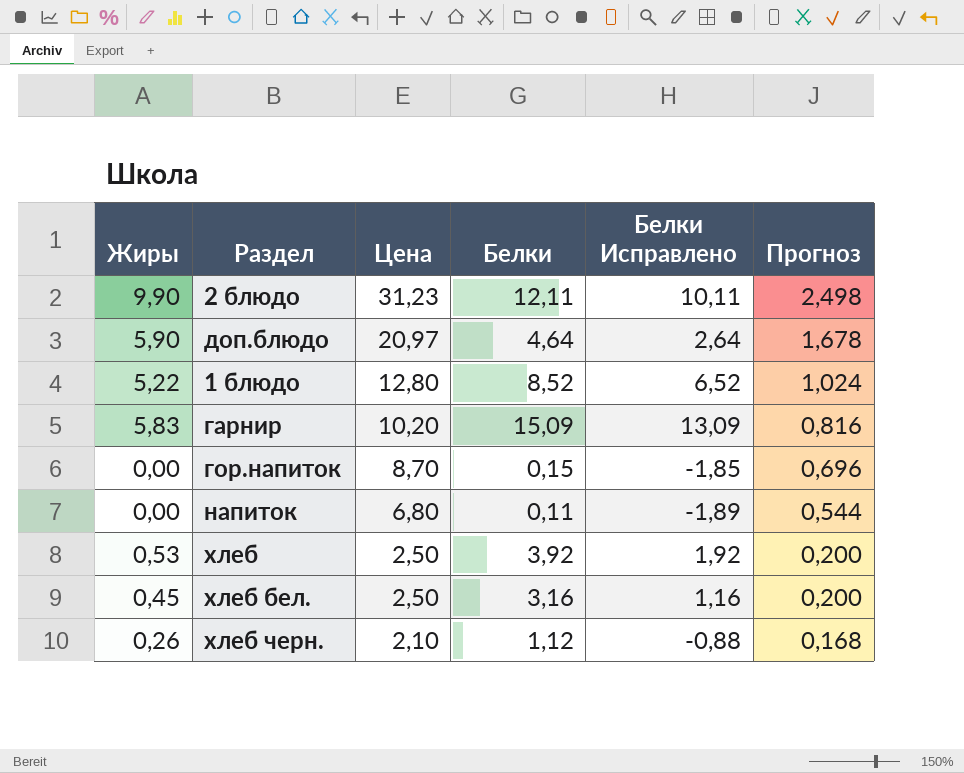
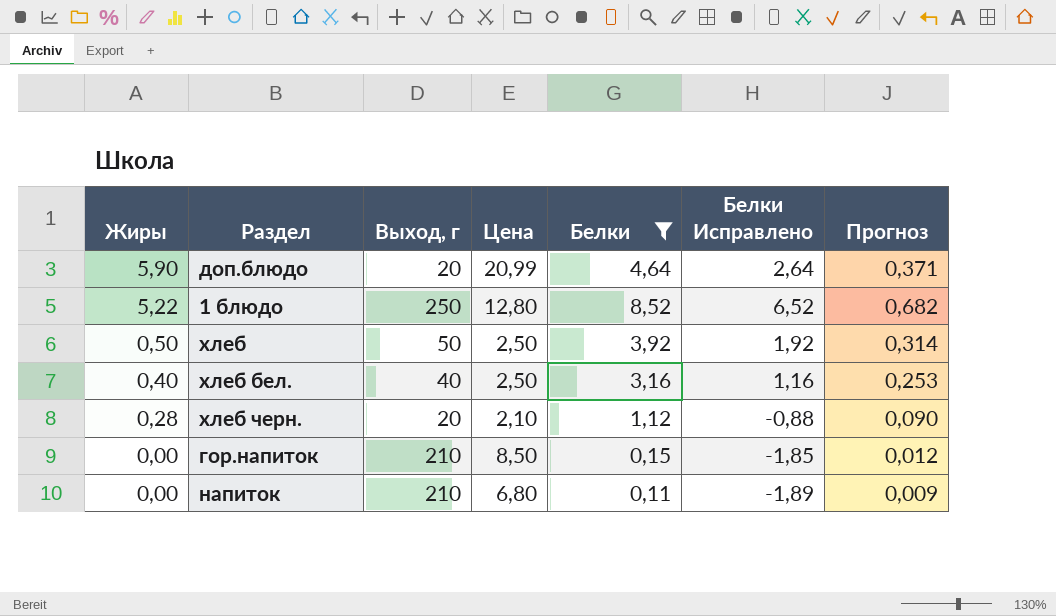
filter: none -> Белки <= 8,52
row order: Цена descending -> Жиры descending
column Выход, г | position: none -> 3
column Прогноз | formula: [Цена] * 0,08 -> [Белки] * 0,08
доп.блюдо | Цена: 20,97 -> 20,99
хлеб | Жиры: 0,53 -> 0,50
хлеб бел. | Жиры: 0,45 -> 0,40
хлеб черн. | Жиры: 0,26 -> 0,28
гор.напиток | Цена: 8,70 -> 8,50

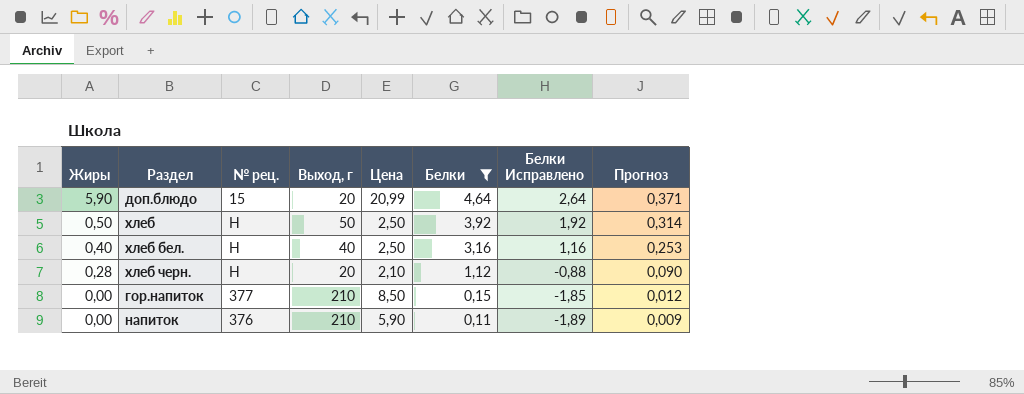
column № рец. | position: none -> 3
row 1 блюдо: 5,22 | 250 | 12,80 | 8,52 | 6,52 | 0,682 -> none
напиток | Цена: 6,80 -> 5,90

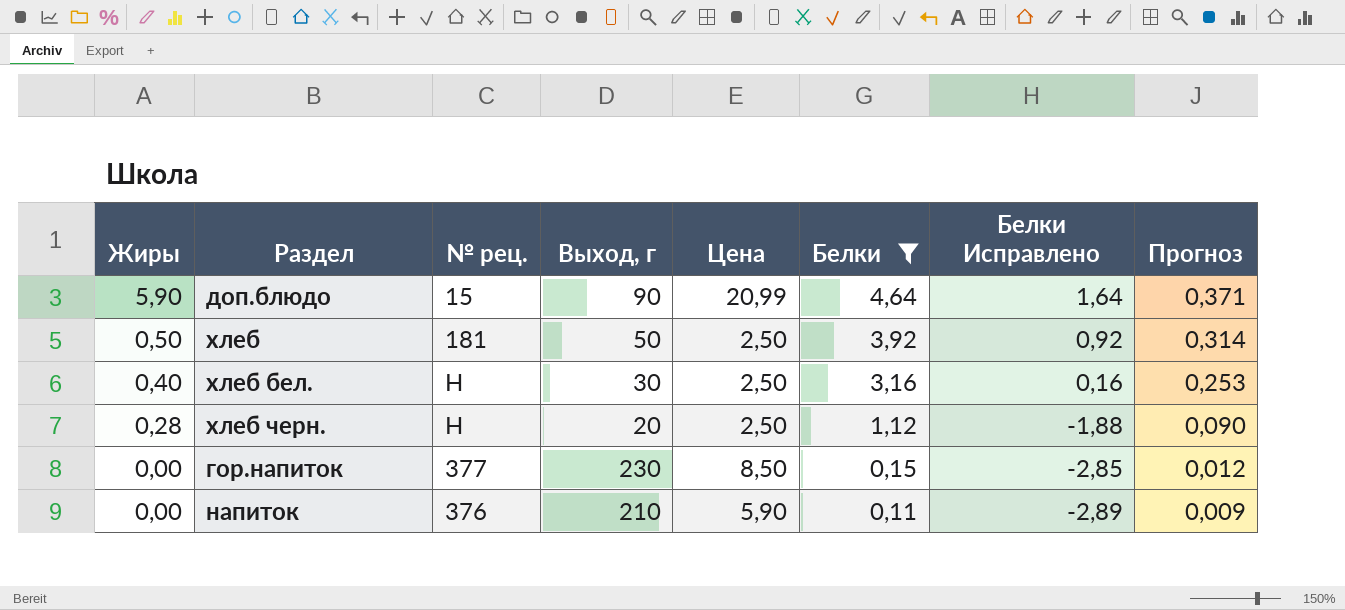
column Белки Исправлено | formula: [Белки] - 2 -> [Белки] - 3
доп.блюдо | Выход, г: 20 -> 90
хлеб | № рец.: Н -> 181
хлеб бел. | Выход, г: 40 -> 30
хлеб черн. | Цена: 2,10 -> 2,50
гор.напиток | Выход, г: 210 -> 230

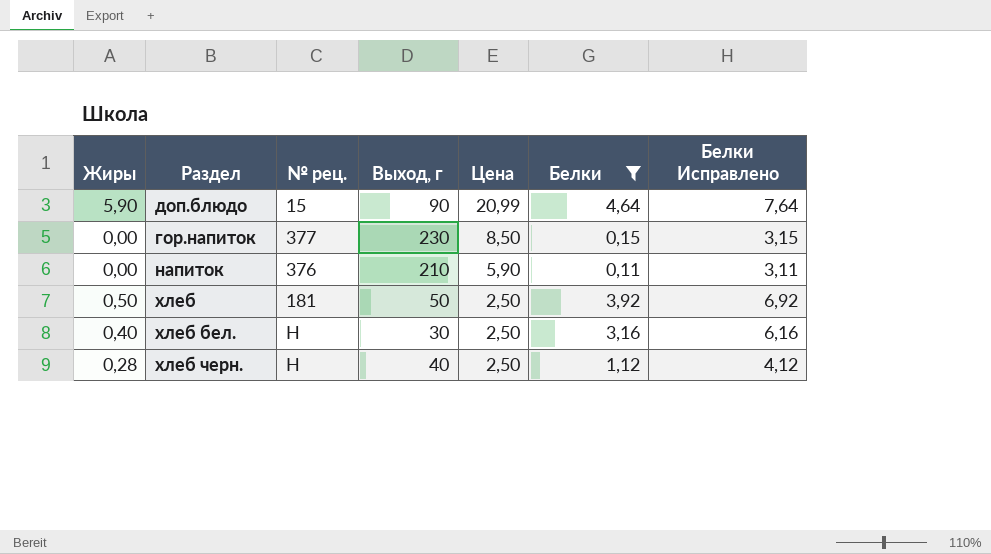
row order: Жиры descending -> Цена descending
column Прогноз | formula: [Белки] * 0,08 -> none
column Белки Исправлено | formula: [Белки] - 3 -> [Белки] + 3
хлеб черн. | Выход, г: 20 -> 40

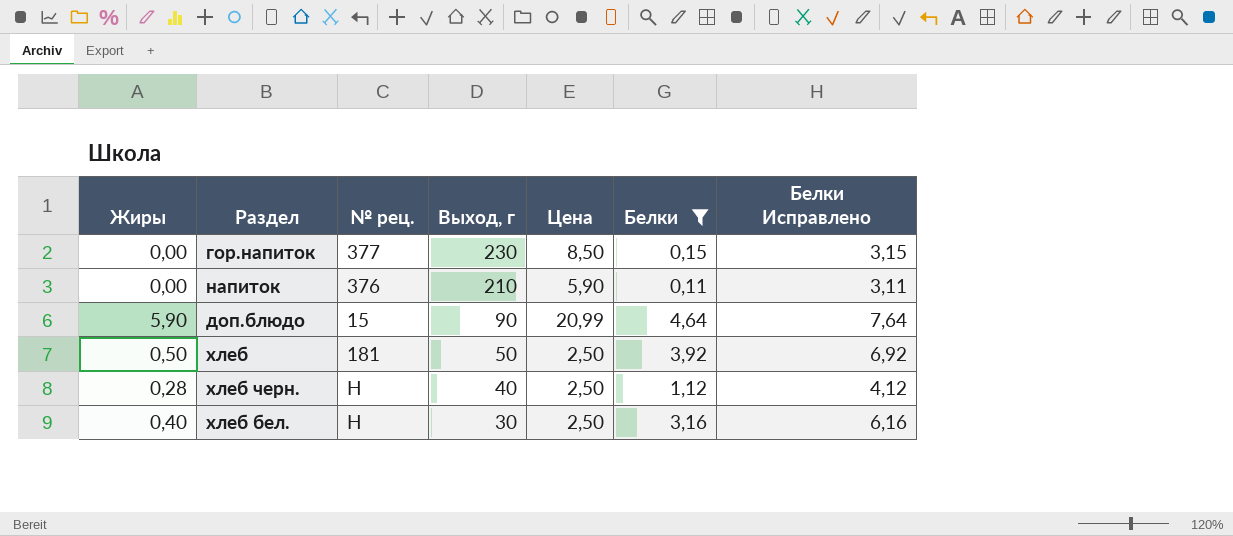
row order: Цена descending -> Выход, г descending

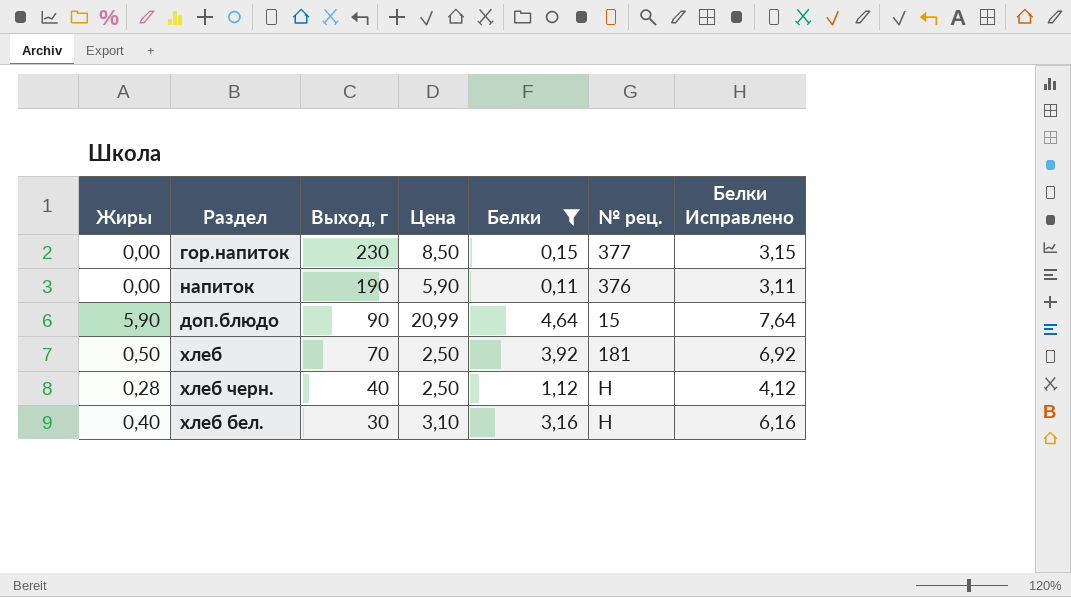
column № рец. | position: 3 -> 6
напиток | Выход, г: 210 -> 190
хлеб | Выход, г: 50 -> 70
хлеб бел. | Цена: 2,50 -> 3,10

